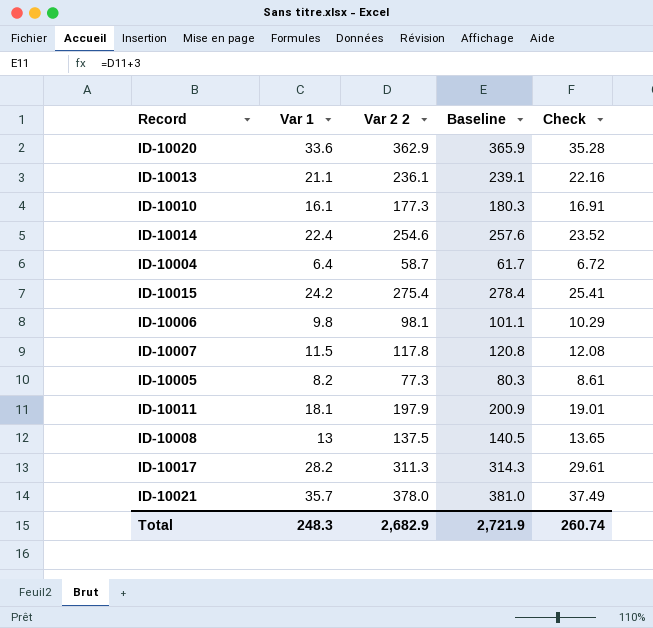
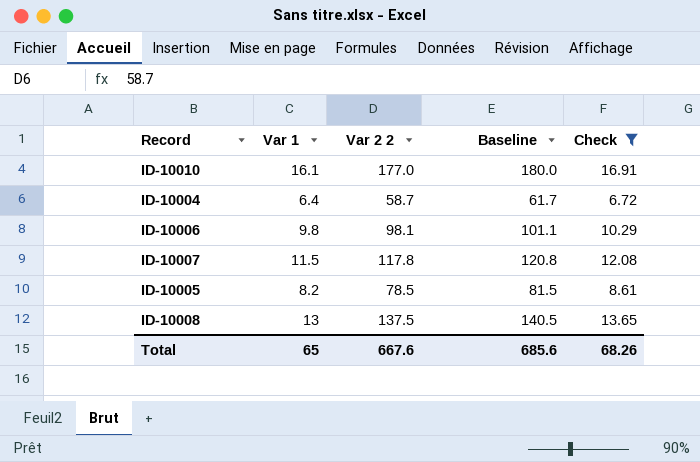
filter: none -> Check <= 16.91
ID-10010 | Var 2 2: 177.3 -> 177.0
ID-10010 | Baseline: 180.3 -> 180.0
ID-10005 | Var 2 2: 77.3 -> 78.5
ID-10005 | Baseline: 80.3 -> 81.5
Total | Var 1: 248.3 -> 65
Total | Var 2 2: 2,682.9 -> 667.6
Total | Baseline: 2,721.9 -> 685.6
Total | Check: 260.74 -> 68.26

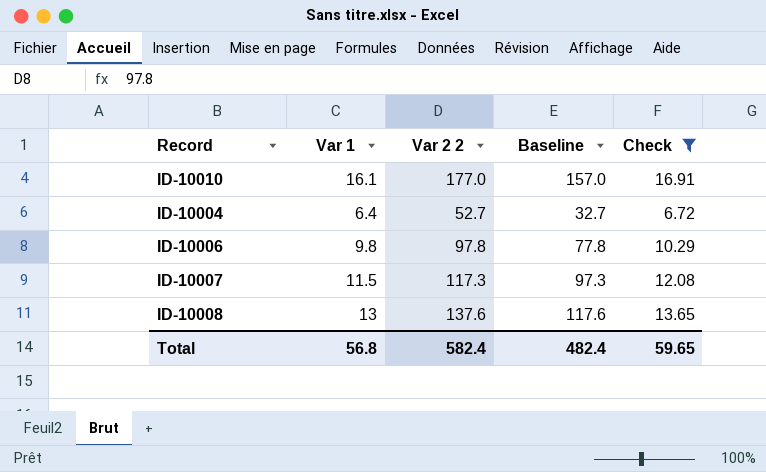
column Baseline | formula: [Var 2 2] + 3 -> [Var 2 2] - 20
row ID-10005: 8.2 | 78.5 | 81.5 | 8.61 -> none
ID-10004 | Var 2 2: 58.7 -> 52.7
ID-10006 | Var 2 2: 98.1 -> 97.8
ID-10007 | Var 2 2: 117.8 -> 117.3
ID-10008 | Var 2 2: 137.5 -> 137.6
Total | Var 1: 65 -> 56.8
Total | Var 2 2: 667.6 -> 582.4
Total | Baseline: 685.6 -> 482.4
Total | Check: 68.26 -> 59.65

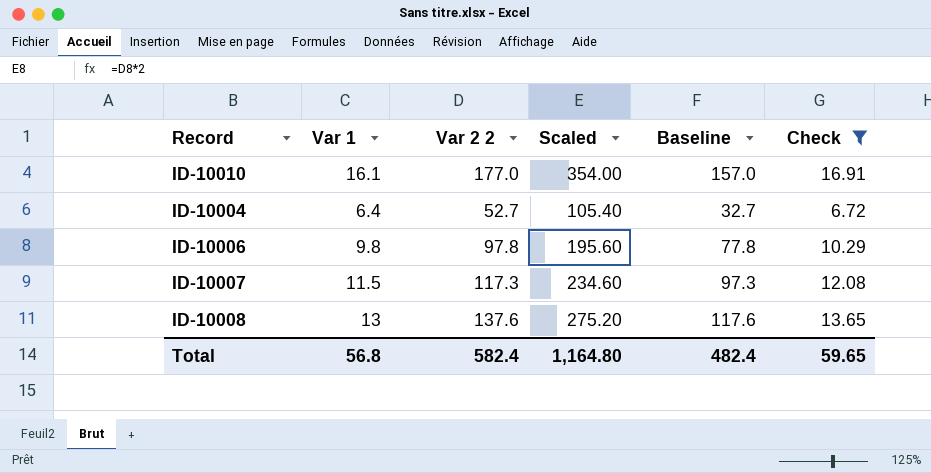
column Scaled | formula: none -> [Var 2 2] * 2

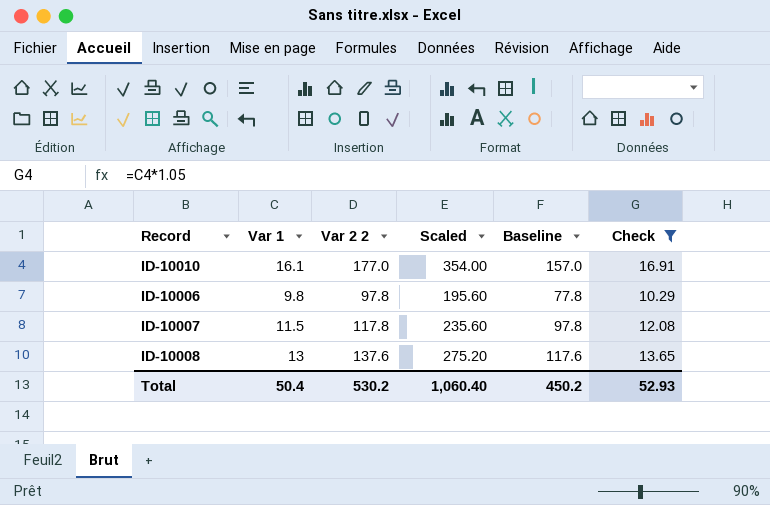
row ID-10004: 6.4 | 52.7 | 105.40 | 32.7 | 6.72 -> none
ID-10007 | Var 2 2: 117.3 -> 117.8
ID-10007 | Scaled: 234.60 -> 235.60
ID-10007 | Baseline: 97.3 -> 97.8
Total | Var 1: 56.8 -> 50.4
Total | Var 2 2: 582.4 -> 530.2
Total | Scaled: 1,164.80 -> 1,060.40
Total | Baseline: 482.4 -> 450.2
Total | Check: 59.65 -> 52.93

